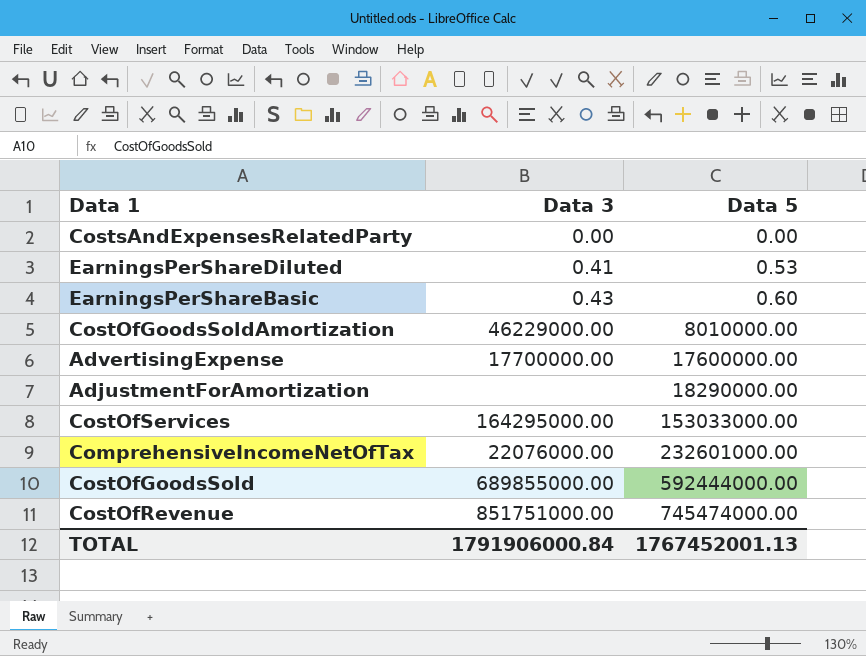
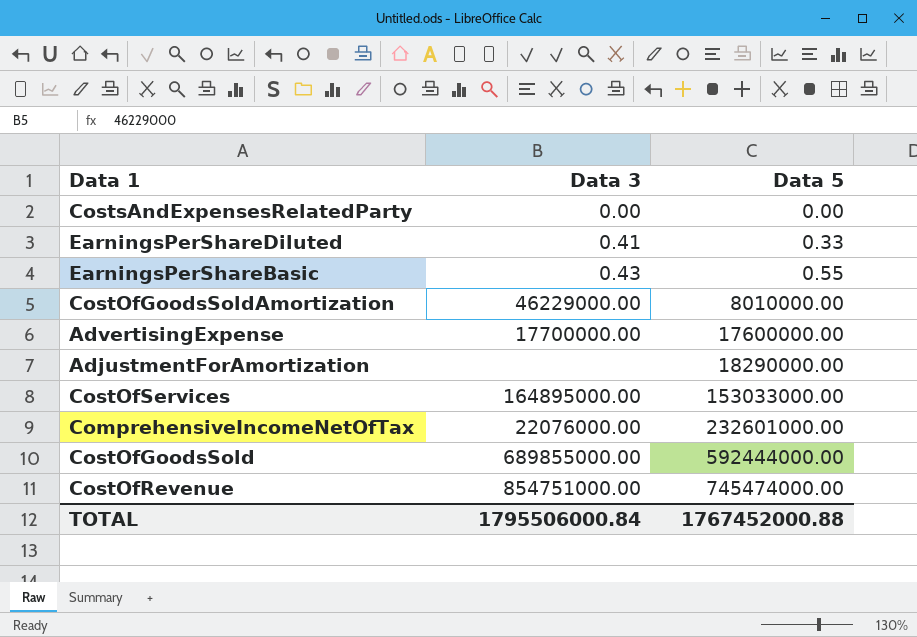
EarningsPerShareDiluted | Data 5: 0.53 -> 0.33
EarningsPerShareBasic | Data 5: 0.60 -> 0.55
CostOfServices | Data 3: 164295000.00 -> 164895000.00
CostOfRevenue | Data 3: 851751000.00 -> 854751000.00
TOTAL | Data 3: 1791906000.84 -> 1795506000.84
TOTAL | Data 5: 1767452001.13 -> 1767452000.88

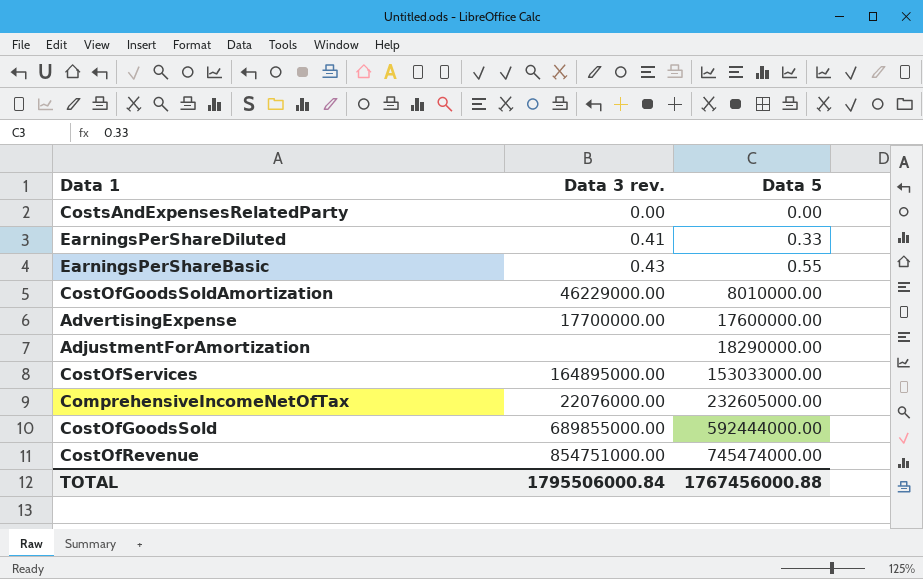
column name: Data 3 -> Data 3 rev.
ComprehensiveIncomeNetOfTax | Data 5: 232601000.00 -> 232605000.00
TOTAL | Data 5: 1767452000.88 -> 1767456000.88

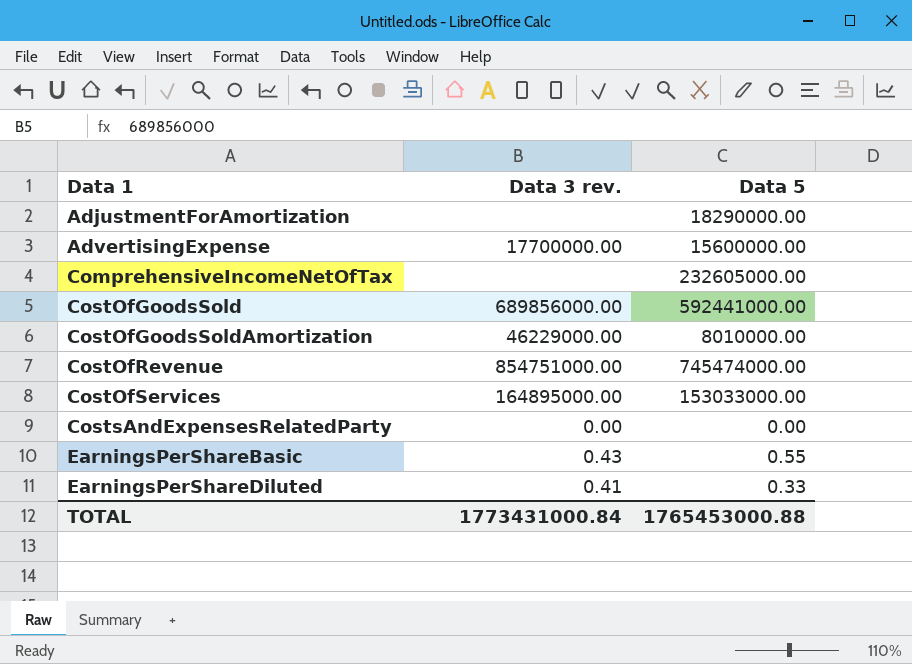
row order: Data 5 ascending -> Data 1 ascending
AdvertisingExpense | Data 5: 17600000.00 -> 15600000.00
ComprehensiveIncomeNetOfTax | Data 3 rev.: 22076000.00 -> none
CostOfGoodsSold | Data 3 rev.: 689855000.00 -> 689856000.00
CostOfGoodsSold | Data 5: 592444000.00 -> 592441000.00
TOTAL | Data 3 rev.: 1795506000.84 -> 1773431000.84
TOTAL | Data 5: 1767456000.88 -> 1765453000.88

